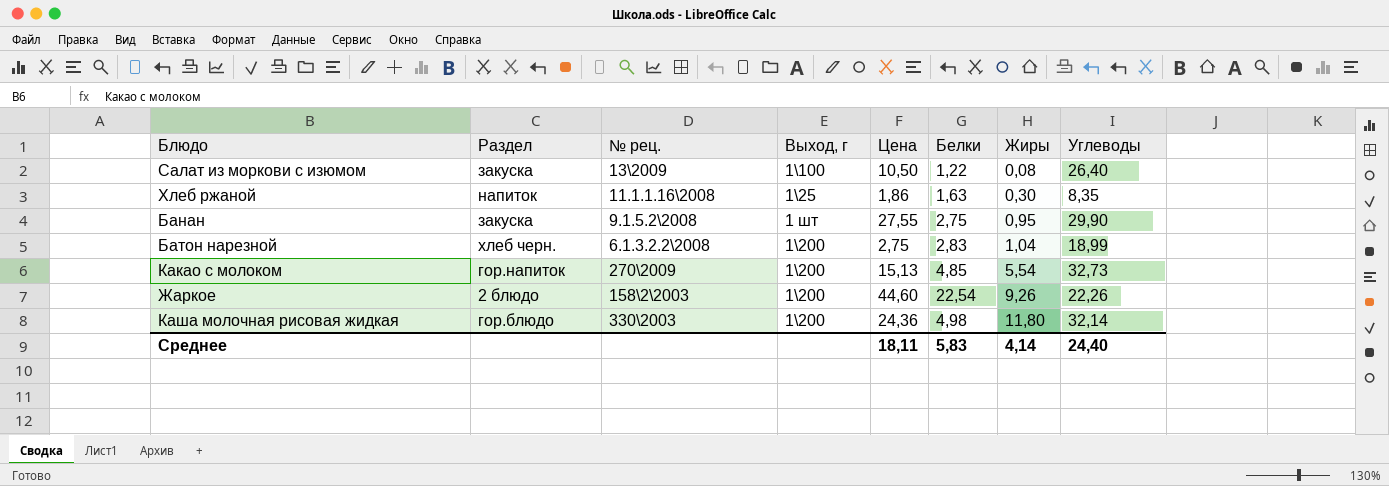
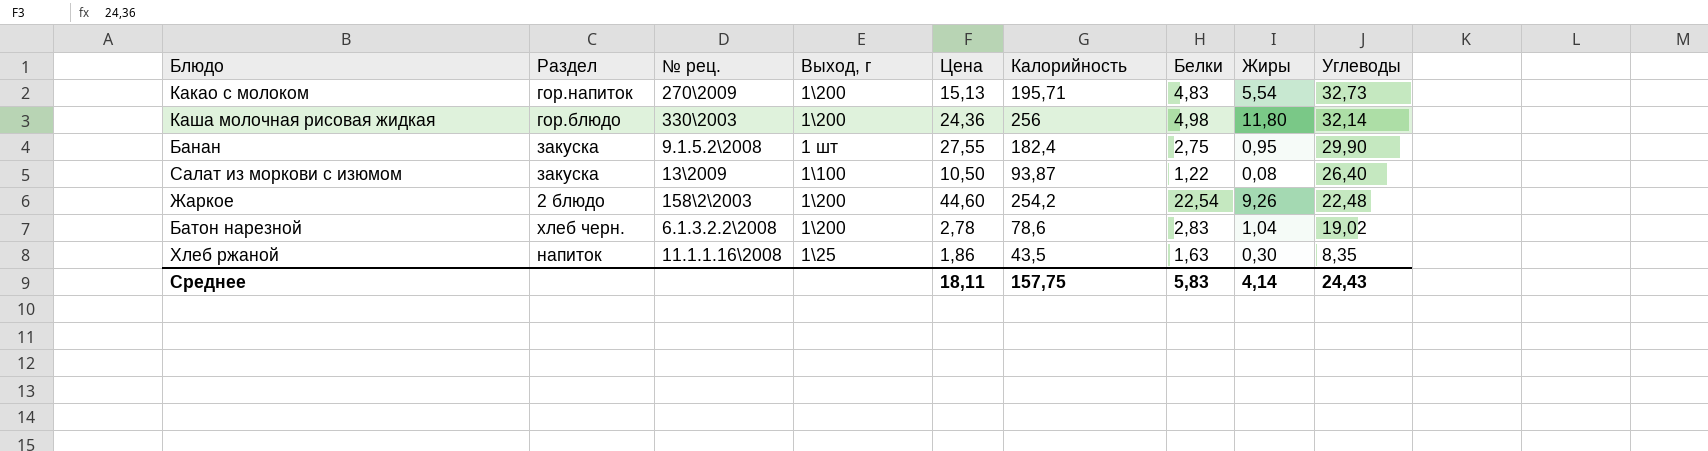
row order: Жиры ascending -> Углеводы descending
column Калорийность | position: none -> 6
Какао с молоком | Белки: 4,85 -> 4,83
Жаркое | Углеводы: 22,26 -> 22,48
Батон нарезной | Цена: 2,75 -> 2,78
Батон нарезной | Углеводы: 18,99 -> 19,02
Среднее | Углеводы: 24,40 -> 24,43

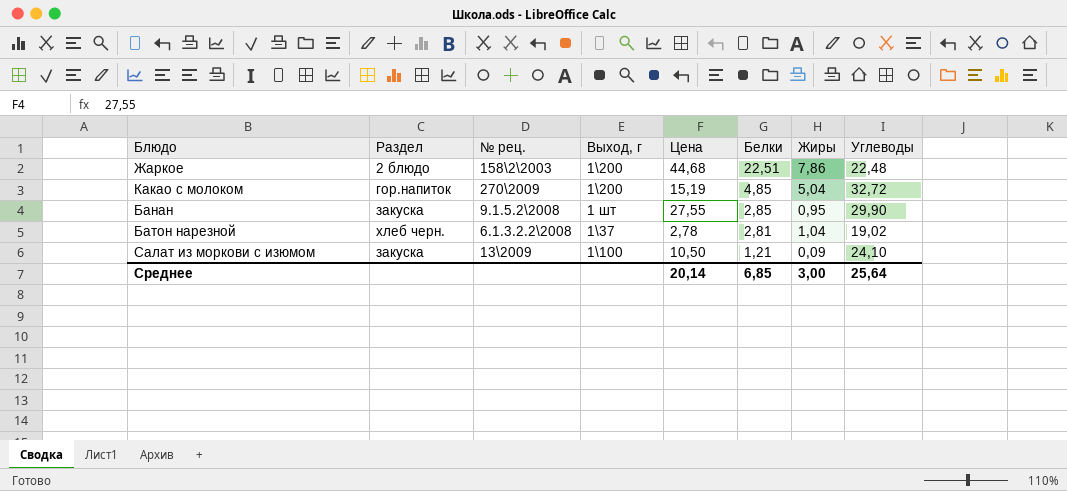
row order: Углеводы descending -> Белки descending
column Калорийность | position: 6 -> none
row Каша молочная рисовая жидкая: гор.блюдо | 330\2003 | 1\200 | 24,36 | 256 | 4,98 | 11,80 | 32,14 -> none
row Хлеб ржаной: напиток | 11.1.1.16\2008 | 1\25 | 1,86 | 43,5 | 1,63 | 0,30 | 8,35 -> none
Жаркое | Цена: 44,60 -> 44,68
Жаркое | Белки: 22,54 -> 22,51
Жаркое | Жиры: 9,26 -> 7,86
Какао с молоком | Цена: 15,13 -> 15,19
Какао с молоком | Белки: 4,83 -> 4,85
Какао с молоком | Жиры: 5,54 -> 5,04
Какао с молоком | Углеводы: 32,73 -> 32,72
Банан | Белки: 2,75 -> 2,85
Батон нарезной | Выход, г: 1\200 -> 1\37
Батон нарезной | Белки: 2,83 -> 2,81
Салат из моркови с изюмом | Белки: 1,22 -> 1,21
Салат из моркови с изюмом | Жиры: 0,08 -> 0,09
Салат из моркови с изюмом | Углеводы: 26,40 -> 24,10
Среднее | Цена: 18,11 -> 20,14
Среднее | Белки: 5,83 -> 6,85
Среднее | Жиры: 4,14 -> 3,00
Среднее | Углеводы: 24,43 -> 25,64

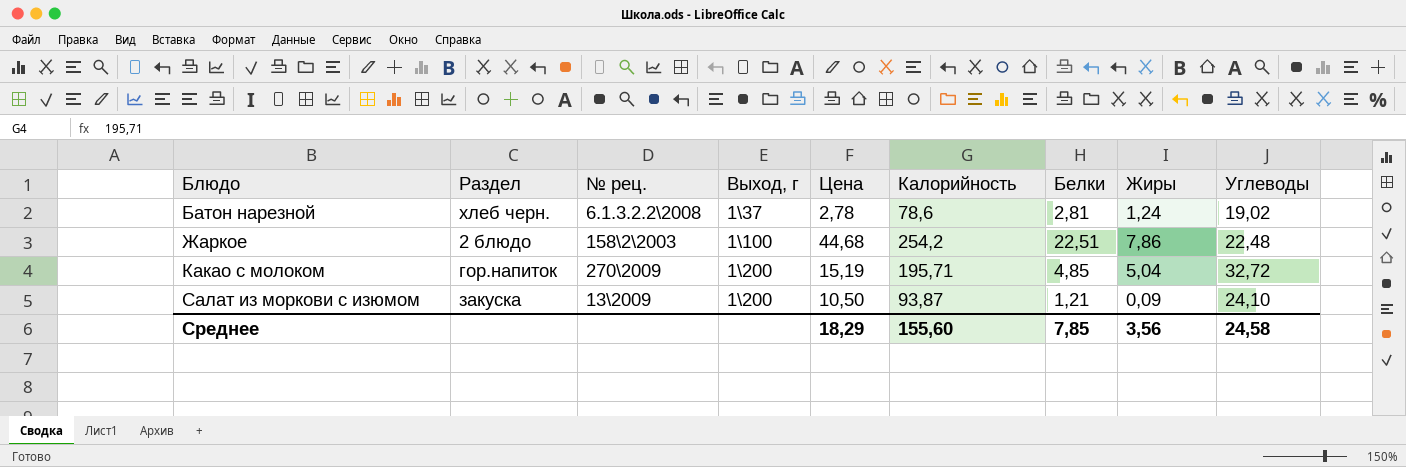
row order: Белки descending -> Блюдо ascending
column Калорийность | position: none -> 6
row Банан: закуска | 9.1.5.2\2008 | 1 шт | 27,55 | 2,85 | 0,95 | 29,90 -> none
Батон нарезной | Жиры: 1,04 -> 1,24
Жаркое | Выход, г: 1\200 -> 1\100
Салат из моркови с изюмом | Выход, г: 1\100 -> 1\200
Среднее | Цена: 20,14 -> 18,29
Среднее | Белки: 6,85 -> 7,85
Среднее | Жиры: 3,00 -> 3,56
Среднее | Углеводы: 25,64 -> 24,58

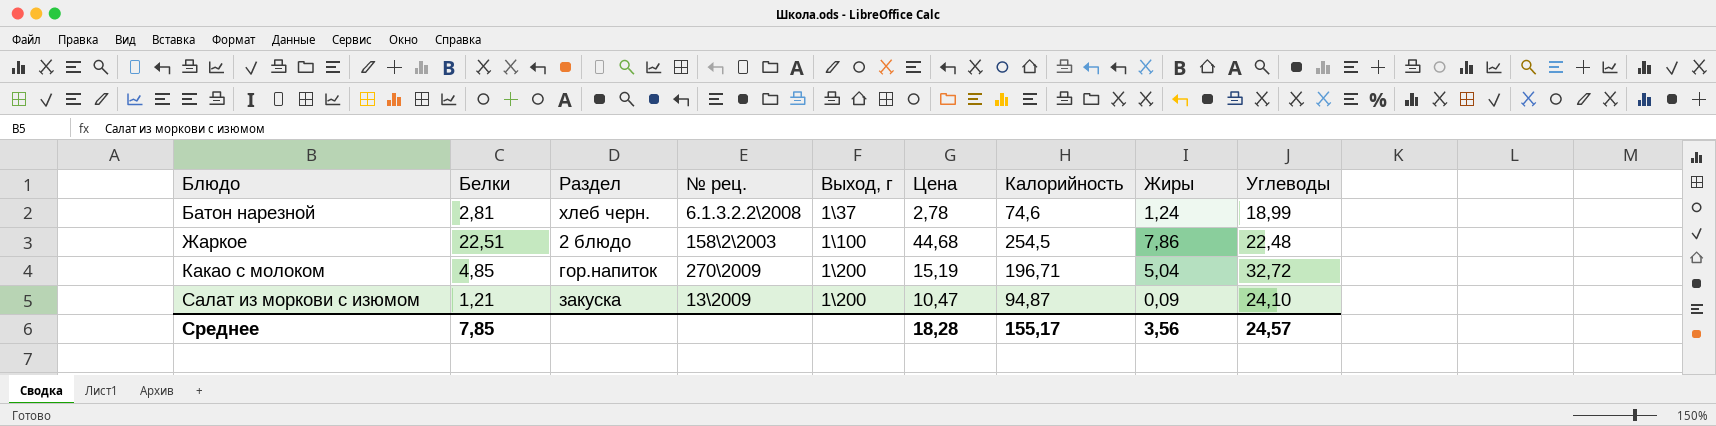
column Белки | position: 7 -> 2
Батон нарезной | Калорийность: 78,6 -> 74,6
Батон нарезной | Углеводы: 19,02 -> 18,99
Жаркое | Калорийность: 254,2 -> 254,5
Какао с молоком | Калорийность: 195,71 -> 196,71
Салат из моркови с изюмом | Цена: 10,50 -> 10,47
Салат из моркови с изюмом | Калорийность: 93,87 -> 94,87
Среднее | Цена: 18,29 -> 18,28
Среднее | Калорийность: 155,60 -> 155,17
Среднее | Углеводы: 24,58 -> 24,57

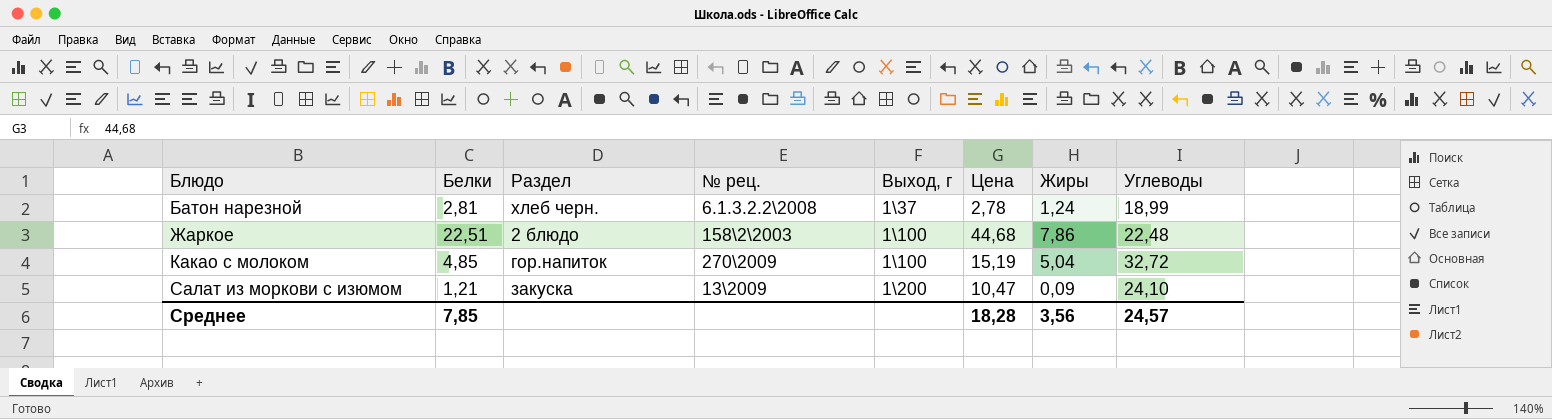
column Калорийность | position: 7 -> none
Какао с молоком | Выход, г: 1\200 -> 1\100

